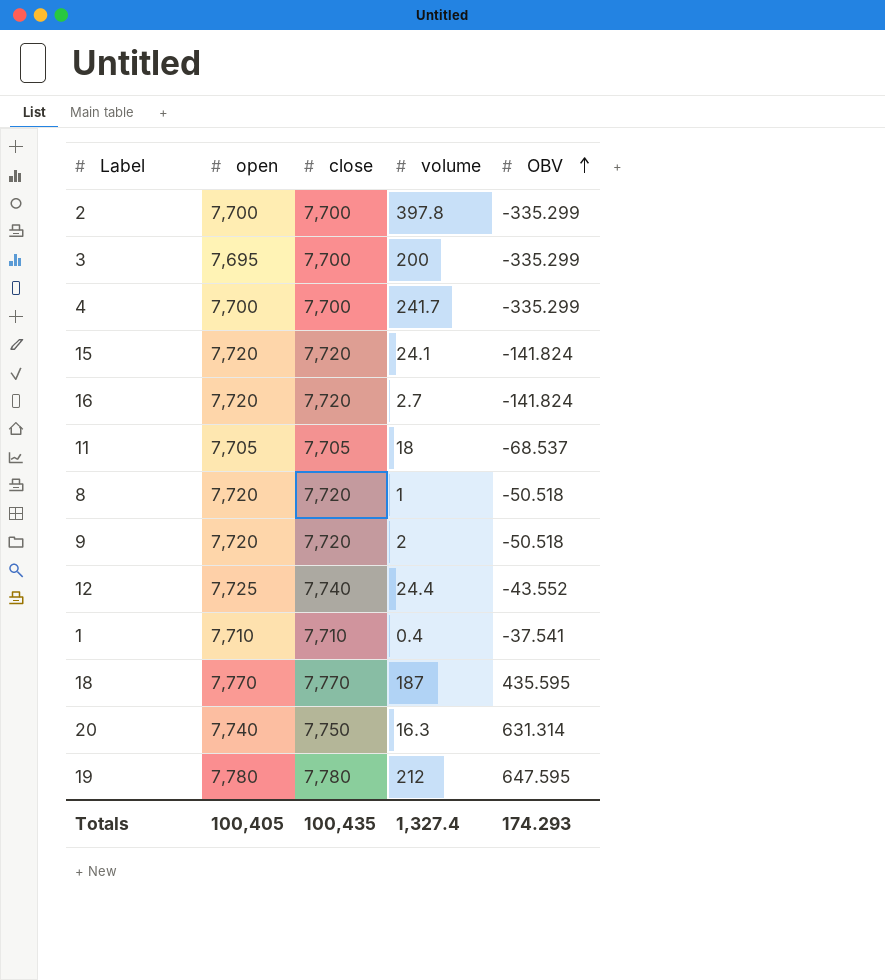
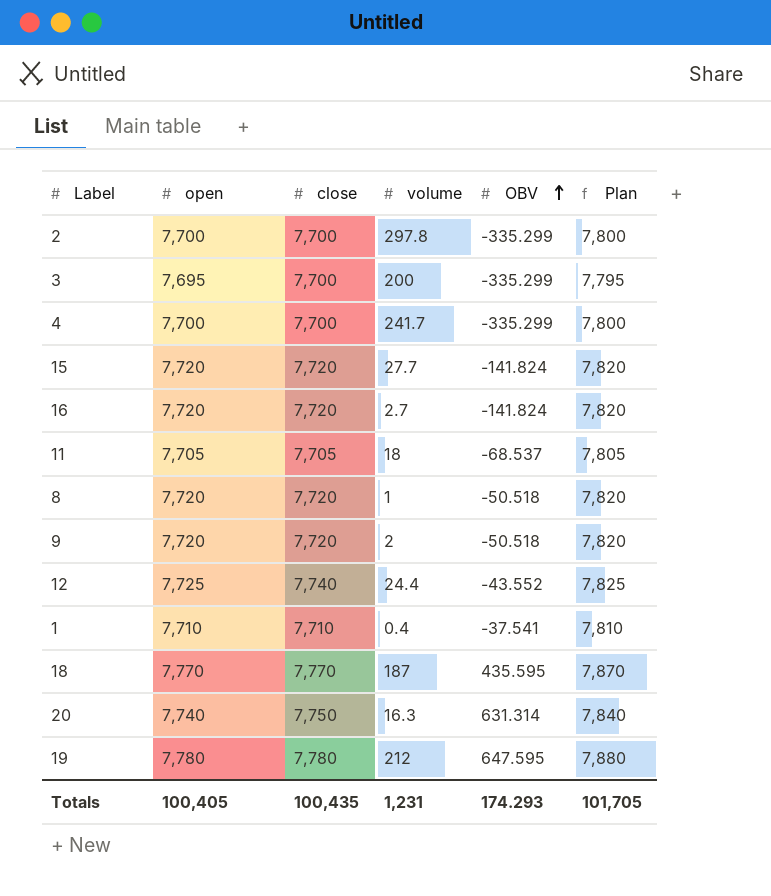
column Plan | formula: none -> [open] + 100
2 | volume: 397.8 -> 297.8
15 | volume: 24.1 -> 27.7
Totals | volume: 1,327.4 -> 1,231

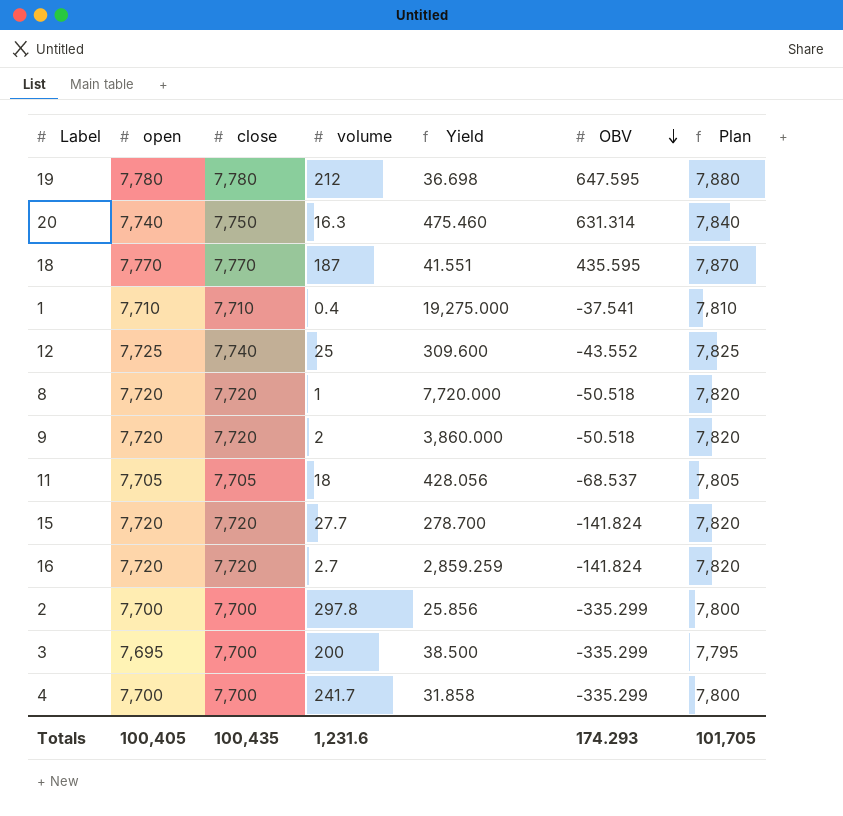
row order: OBV ascending -> OBV descending
column Yield | formula: none -> [close] / [volume]
12 | volume: 24.4 -> 25
Totals | volume: 1,231 -> 1,231.6

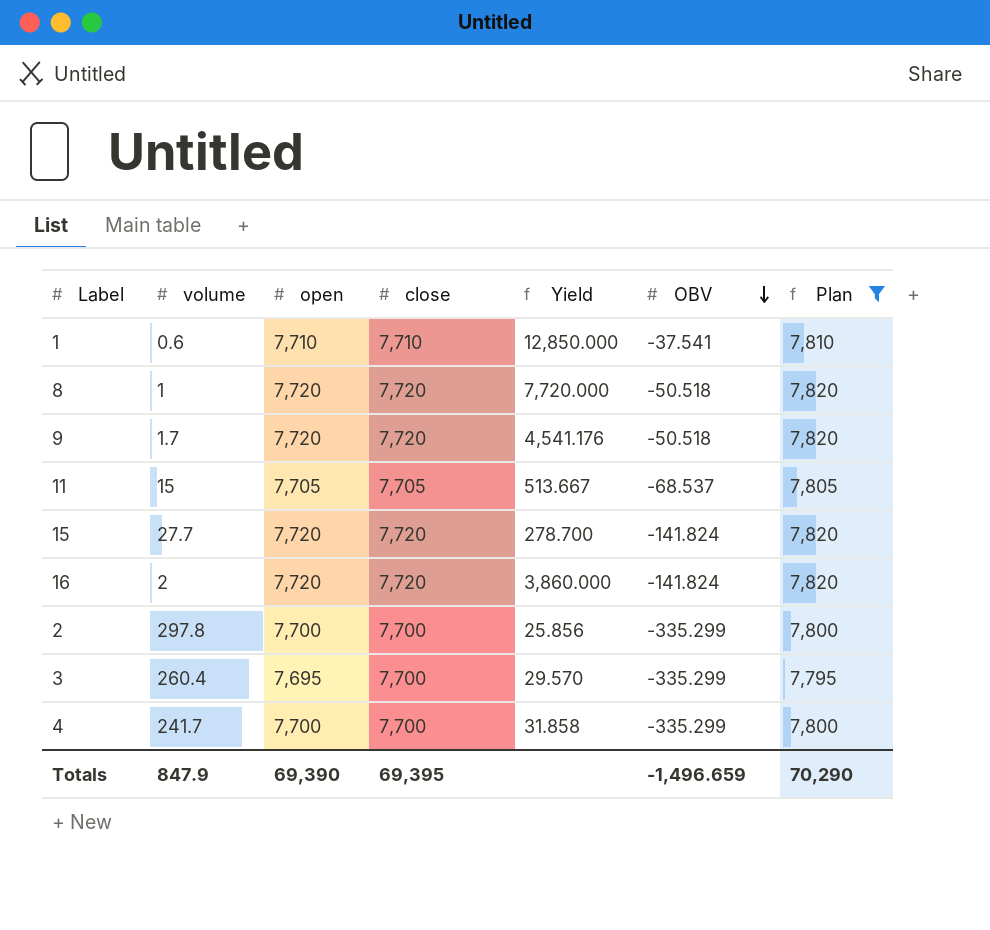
filter: none -> Plan <= 7,820
column volume | position: 4 -> 2
1 | volume: 0.4 -> 0.6
1 | Yield: 19,275.000 -> 12,850.000
9 | volume: 2 -> 1.7
9 | Yield: 3,860.000 -> 4,541.176
11 | volume: 18 -> 15
11 | Yield: 428.056 -> 513.667
16 | volume: 2.7 -> 2
16 | Yield: 2,859.259 -> 3,860.000
3 | volume: 200 -> 260.4
3 | Yield: 38.500 -> 29.570
Totals | volume: 1,231.6 -> 847.9
Totals | open: 100,405 -> 69,390
Totals | close: 100,435 -> 69,395
Totals | OBV: 174.293 -> -1,496.659
Totals | Plan: 101,705 -> 70,290

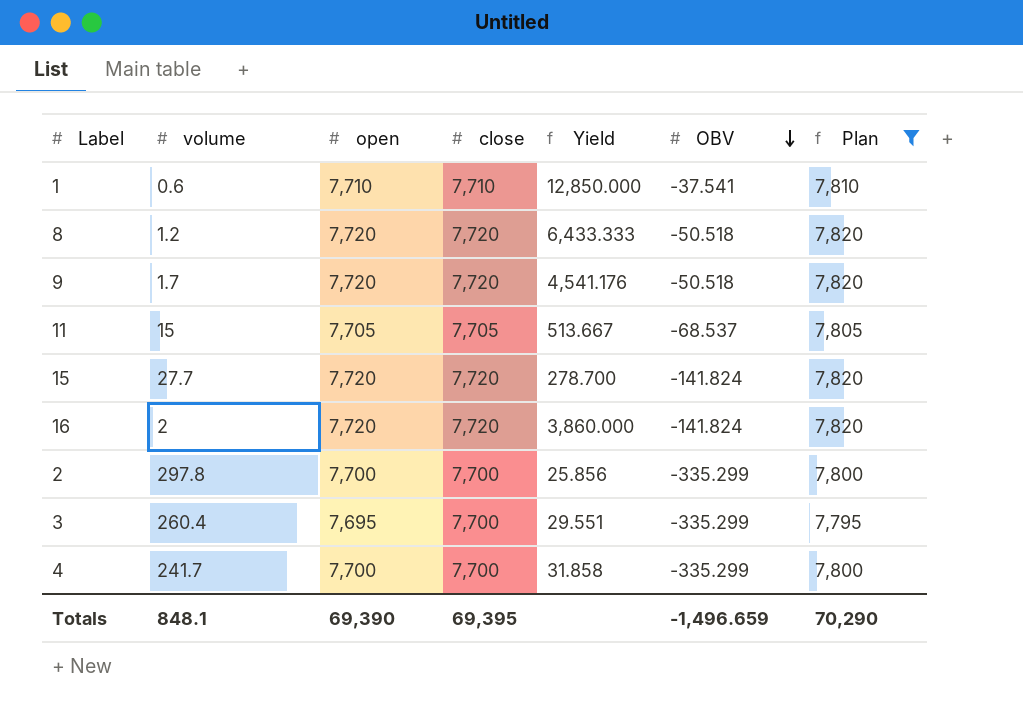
column Yield | formula: [close] / [volume] -> [open] / [volume]
8 | volume: 1 -> 1.2
Totals | volume: 847.9 -> 848.1

